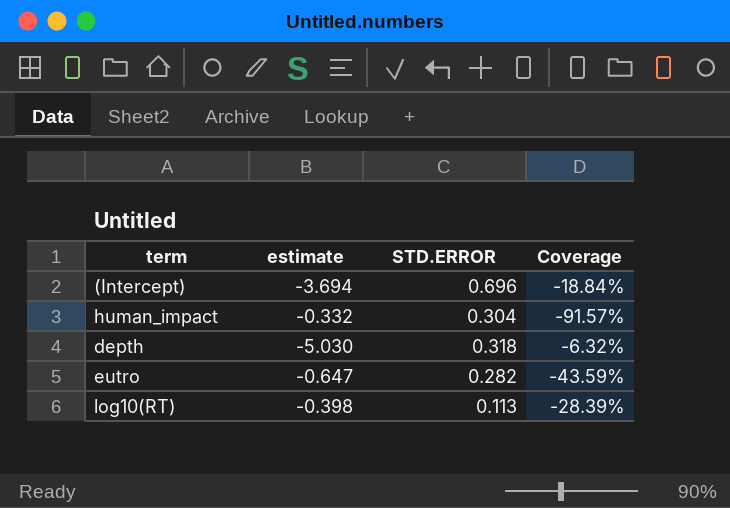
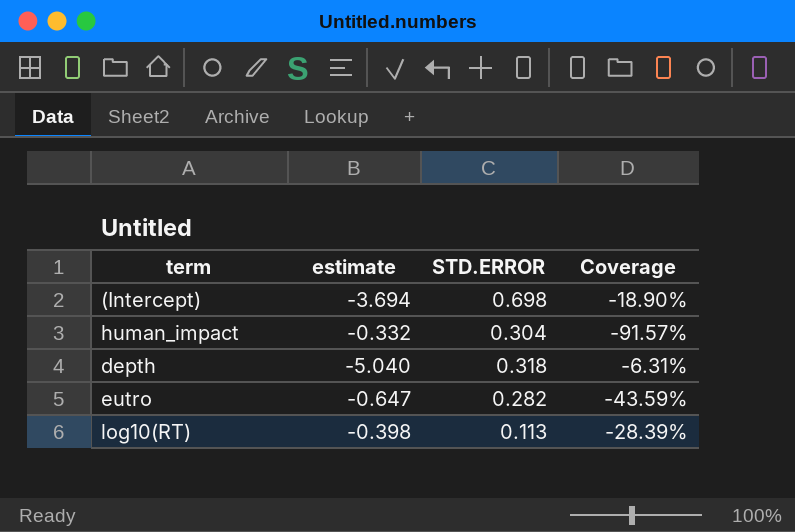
(Intercept) | STD.ERROR: 0.696 -> 0.698
(Intercept) | Coverage: -18.84% -> -18.90%
depth | estimate: -5.030 -> -5.040
depth | Coverage: -6.32% -> -6.31%

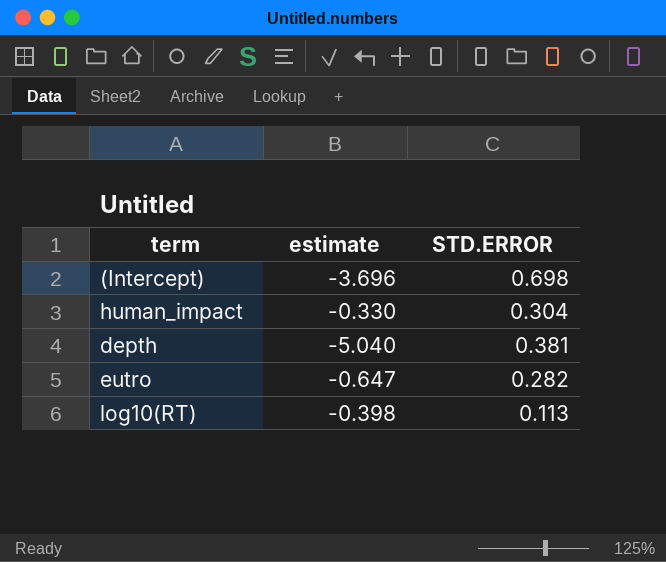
column Coverage | formula: [STD.ERROR] / [estimate] -> none
(Intercept) | estimate: -3.694 -> -3.696
human_impact | estimate: -0.332 -> -0.330
depth | STD.ERROR: 0.318 -> 0.381

